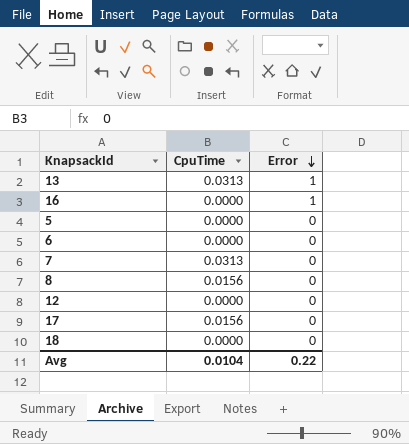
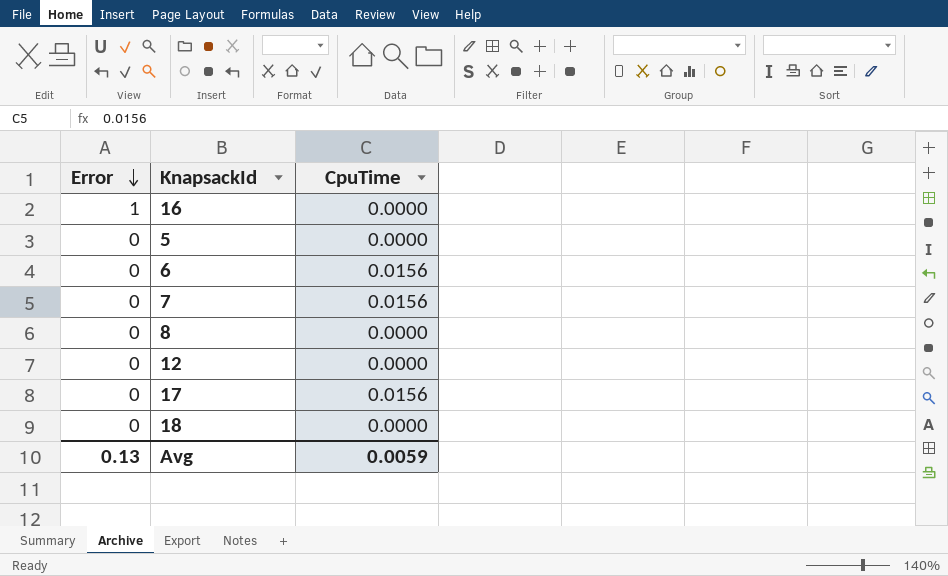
column Error | position: 3 -> 1
row 13: 0.0313 | 1 -> none
6 | CpuTime: 0.0000 -> 0.0156
7 | CpuTime: 0.0313 -> 0.0156
8 | CpuTime: 0.0156 -> 0.0000
Avg | Error: 0.22 -> 0.13
Avg | CpuTime: 0.0104 -> 0.0059

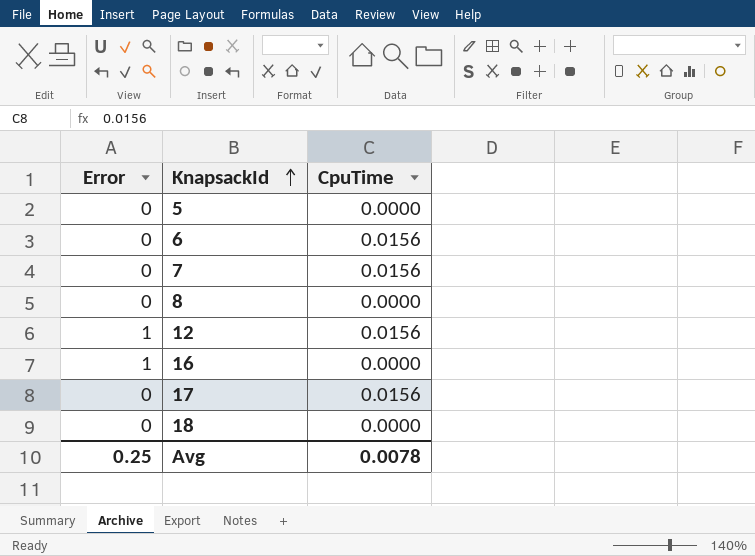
row order: Error descending -> KnapsackId ascending
12 | Error: 0 -> 1
12 | CpuTime: 0.0000 -> 0.0156
Avg | Error: 0.13 -> 0.25
Avg | CpuTime: 0.0059 -> 0.0078

